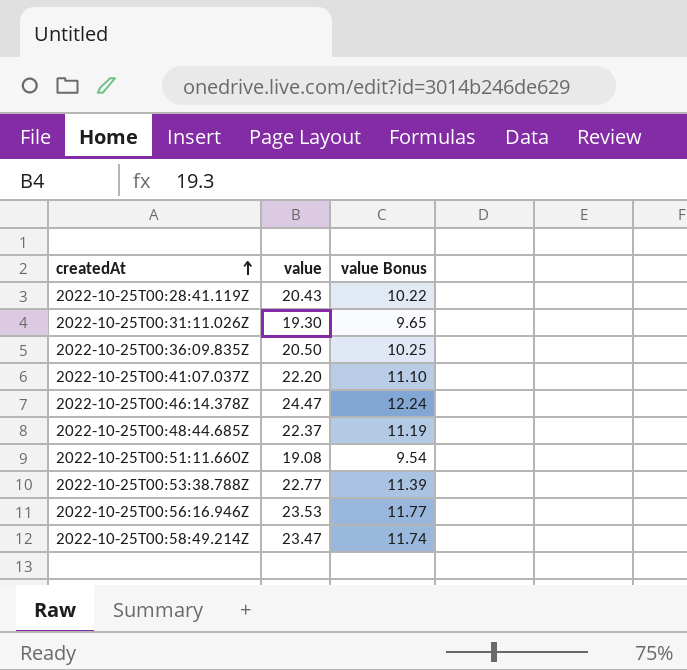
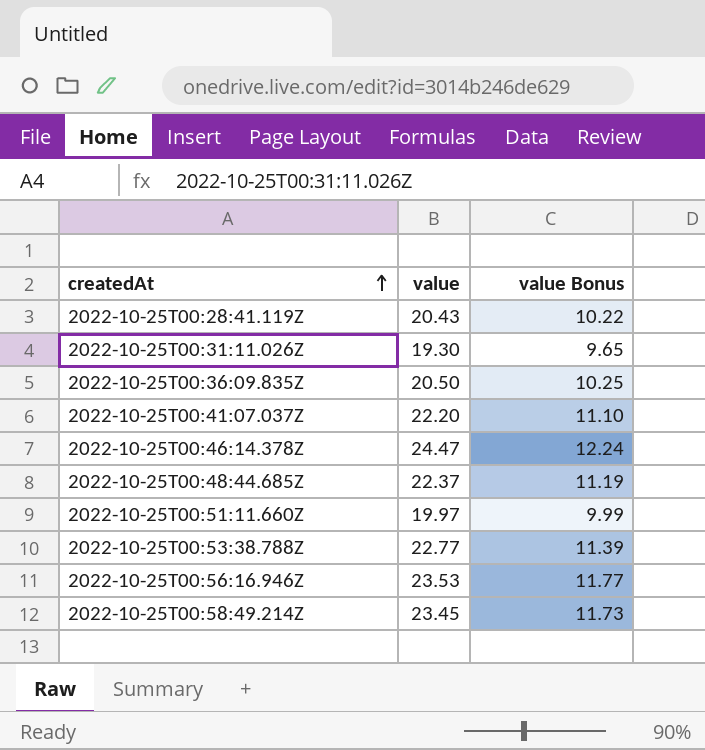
2022-10-25T00:51:11.660Z | value: 19.08 -> 19.97
2022-10-25T00:51:11.660Z | value Bonus: 9.54 -> 9.99
2022-10-25T00:58:49.214Z | value: 23.47 -> 23.45
2022-10-25T00:58:49.214Z | value Bonus: 11.74 -> 11.73

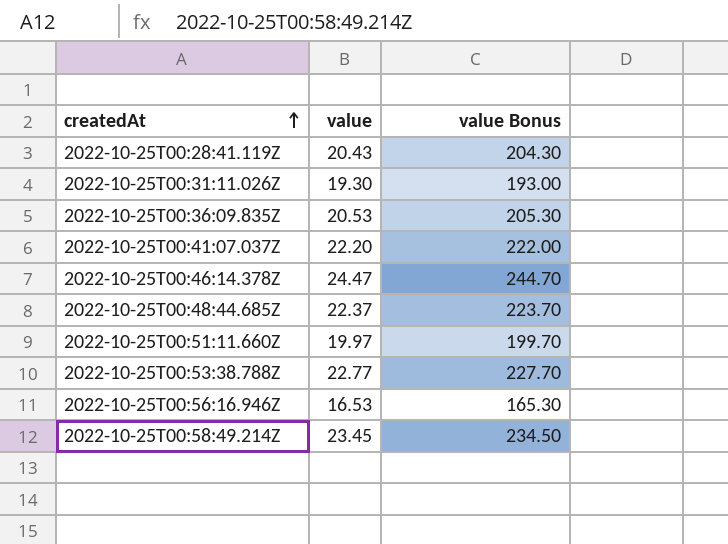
column value Bonus | formula: [value] * 0.5 -> [value] * 10
2022-10-25T00:36:09.835Z | value: 20.50 -> 20.53
2022-10-25T00:56:16.946Z | value: 23.53 -> 16.53

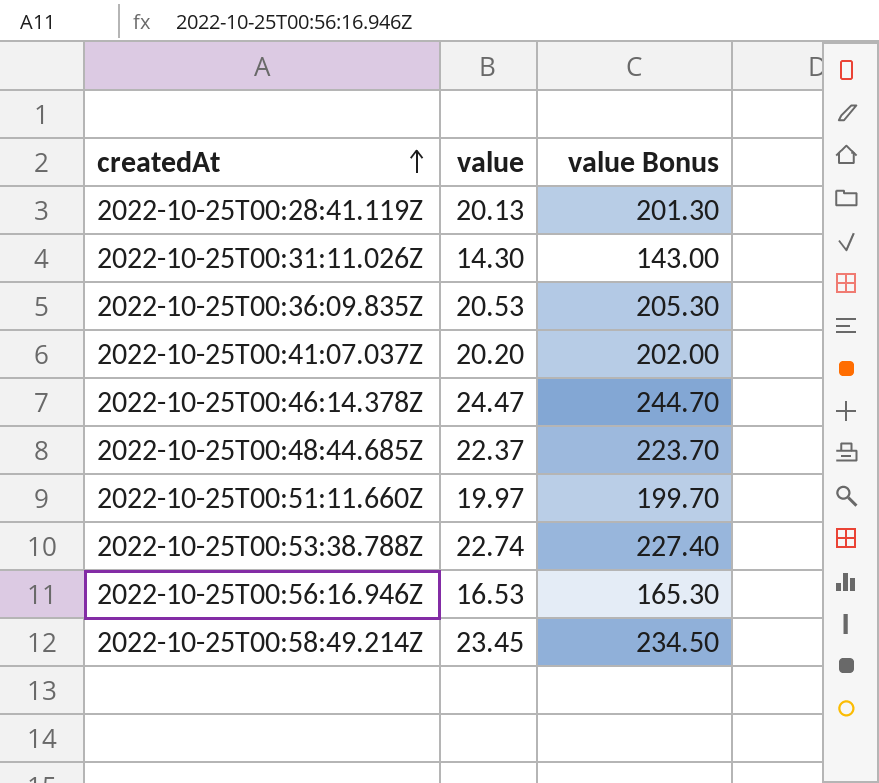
2022-10-25T00:28:41.119Z | value: 20.43 -> 20.13
2022-10-25T00:28:41.119Z | value Bonus: 204.30 -> 201.30
2022-10-25T00:31:11.026Z | value: 19.30 -> 14.30
2022-10-25T00:31:11.026Z | value Bonus: 193.00 -> 143.00
2022-10-25T00:41:07.037Z | value: 22.20 -> 20.20
2022-10-25T00:41:07.037Z | value Bonus: 222.00 -> 202.00
2022-10-25T00:53:38.788Z | value: 22.77 -> 22.74
2022-10-25T00:53:38.788Z | value Bonus: 227.70 -> 227.40

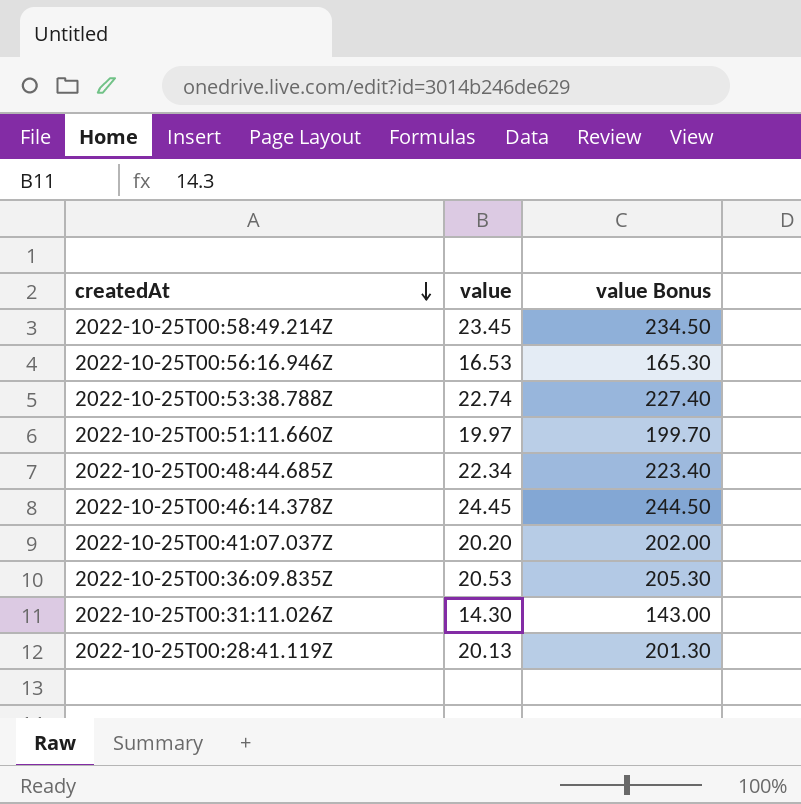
row order: createdAt ascending -> createdAt descending
2022-10-25T00:48:44.685Z | value: 22.37 -> 22.34
2022-10-25T00:48:44.685Z | value Bonus: 223.70 -> 223.40
2022-10-25T00:46:14.378Z | value: 24.47 -> 24.45
2022-10-25T00:46:14.378Z | value Bonus: 244.70 -> 244.50

